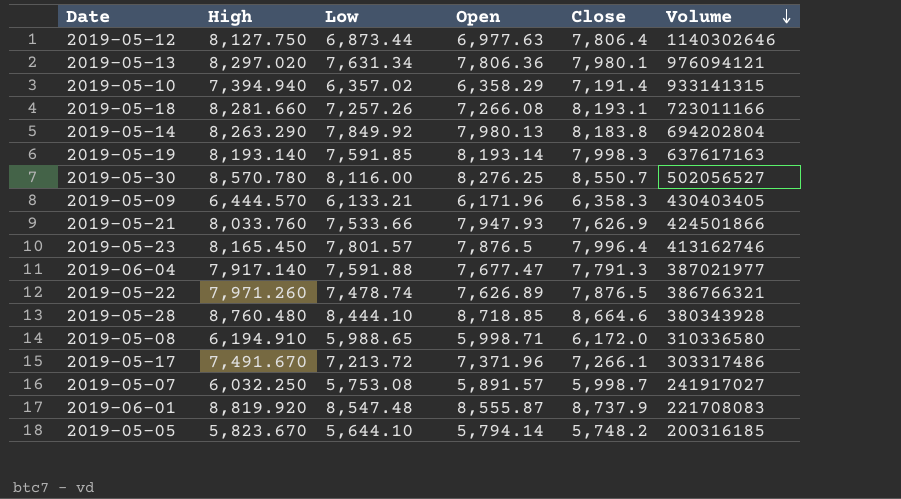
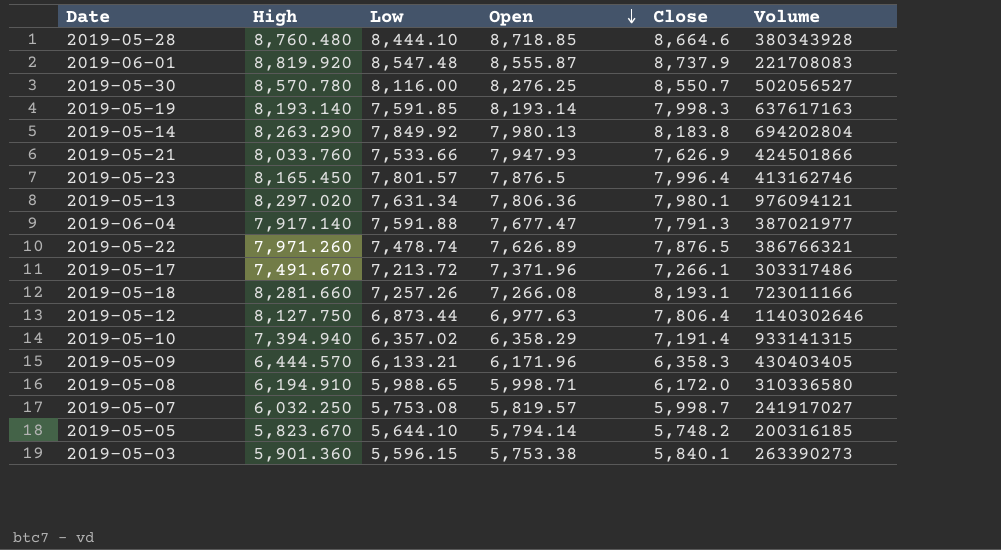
row order: Volume descending -> Open descending
2019-05-07 | Open: 5,891.57 -> 5,819.57
row 2019-05-03: none -> 5,901.360 | 5,596.15 | 5,753.38 | 5,840.1 | 263390273

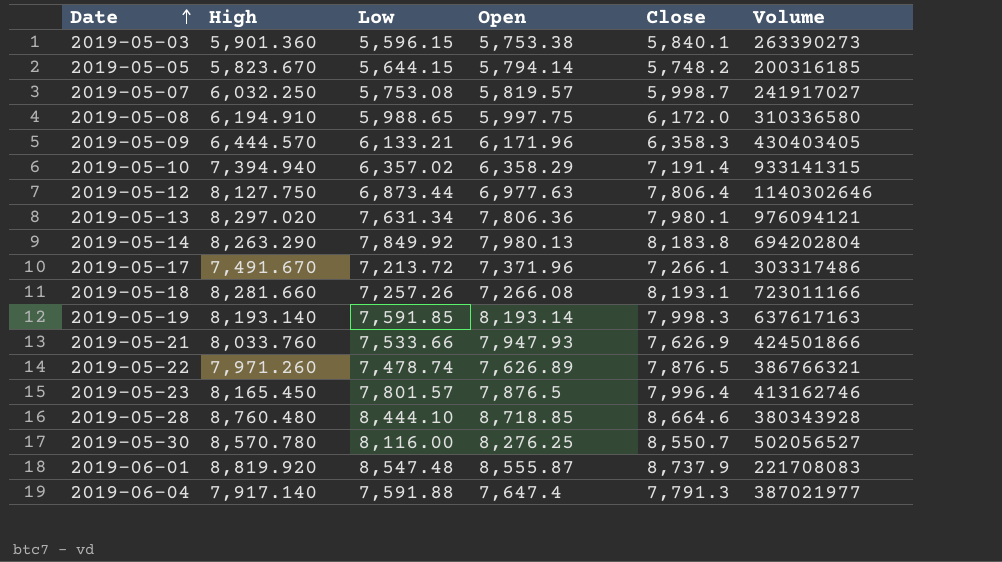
row order: Open descending -> Date ascending
2019-05-05 | Low: 5,644.10 -> 5,644.15
2019-05-08 | Open: 5,998.71 -> 5,997.75
2019-06-04 | Open: 7,677.47 -> 7,647.4

